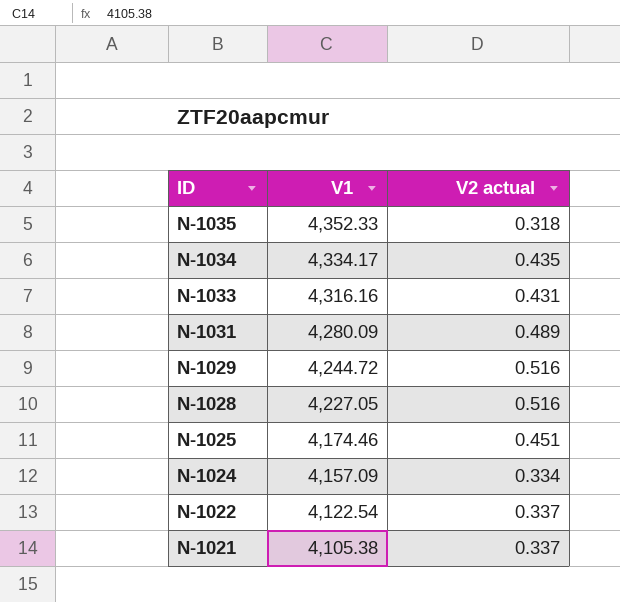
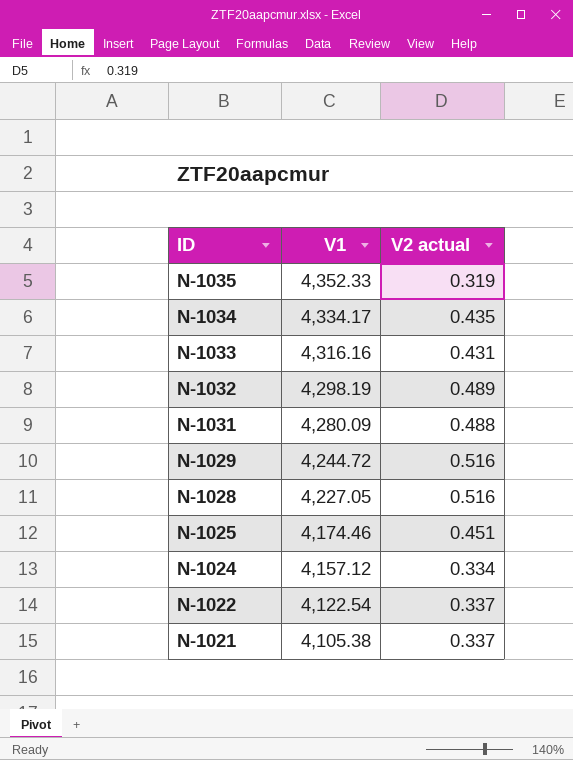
N-1035 | V2 actual: 0.318 -> 0.319
row N-1032: none -> 4,298.19 | 0.489
N-1031 | V2 actual: 0.489 -> 0.488
N-1024 | V1: 4,157.09 -> 4,157.12

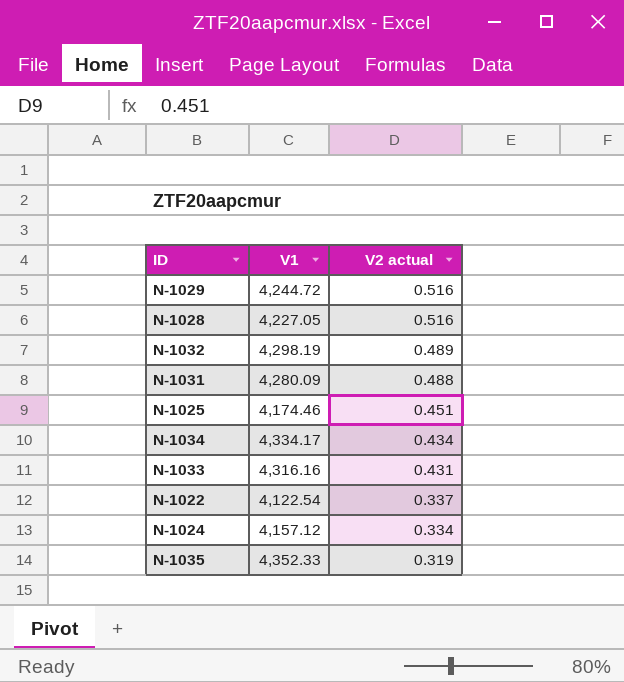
row order: ID descending -> V2 actual descending
row N-1021: 4,105.38 | 0.337 -> none
N-1034 | V2 actual: 0.435 -> 0.434

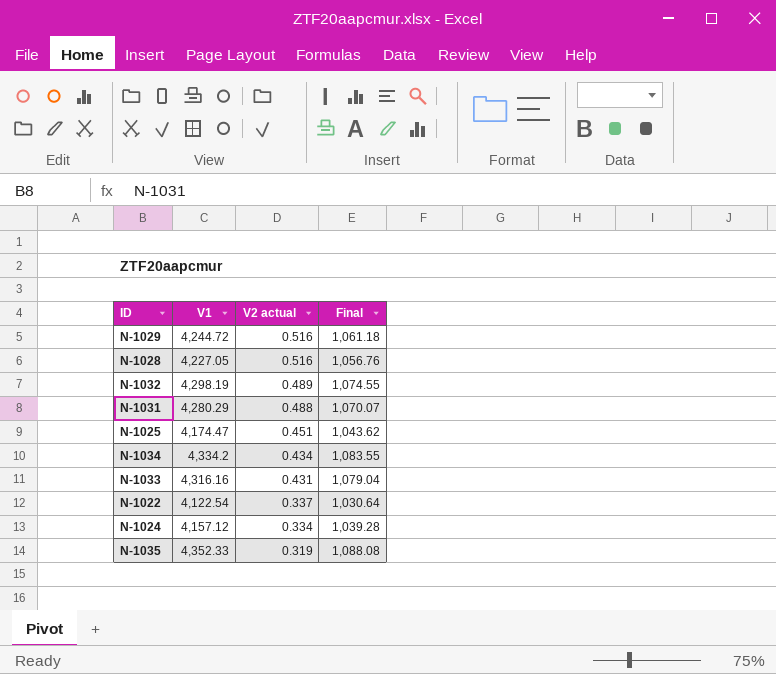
column Final | formula: none -> [V1] * 0.25
N-1031 | V1: 4,280.09 -> 4,280.29
N-1025 | V1: 4,174.46 -> 4,174.47
N-1034 | V1: 4,334.17 -> 4,334.2

